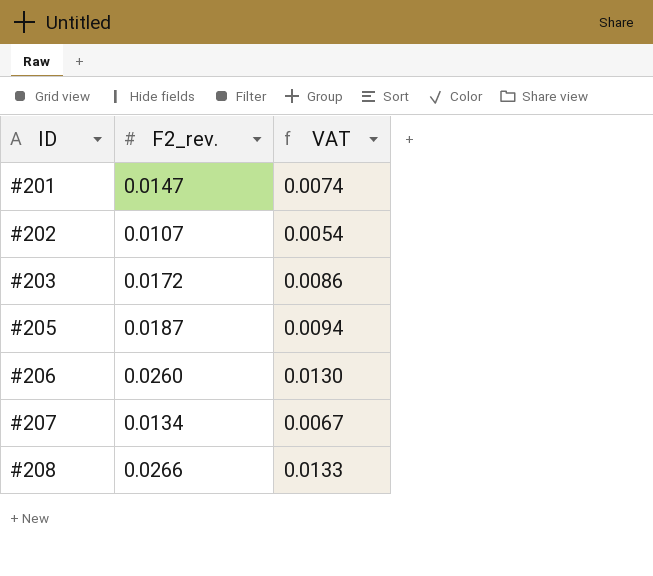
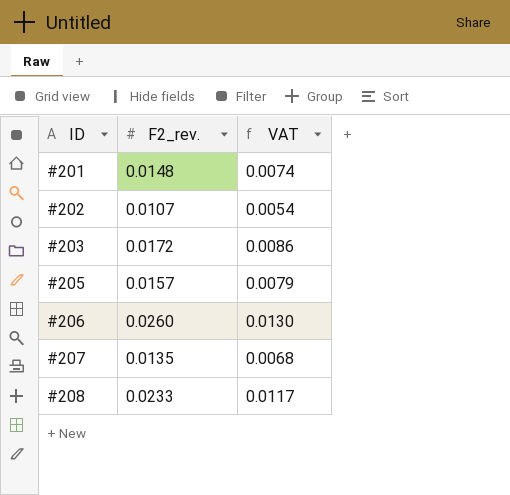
#201 | F2_rev.: 0.0147 -> 0.0148
#205 | F2_rev.: 0.0187 -> 0.0157
#205 | VAT: 0.0094 -> 0.0079
#207 | F2_rev.: 0.0134 -> 0.0135
#207 | VAT: 0.0067 -> 0.0068
#208 | F2_rev.: 0.0266 -> 0.0233
#208 | VAT: 0.0133 -> 0.0117

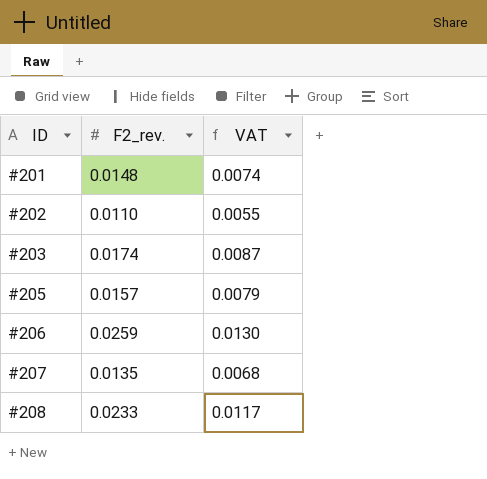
#202 | F2_rev.: 0.0107 -> 0.0110
#202 | VAT: 0.0054 -> 0.0055
#203 | F2_rev.: 0.0172 -> 0.0174
#203 | VAT: 0.0086 -> 0.0087
#206 | F2_rev.: 0.0260 -> 0.0259

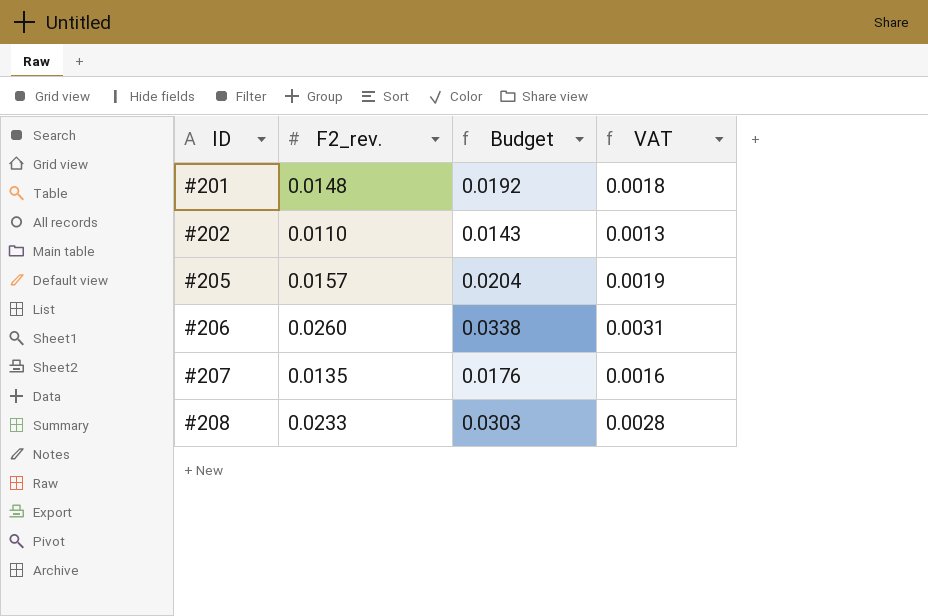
column Budget | formula: none -> [F2_rev.] * 1.3
column VAT | formula: [F2_rev.] * 0.5 -> [F2_rev.] * 0.12
row #203: 0.0174 | 0.0087 -> none
#206 | F2_rev.: 0.0259 -> 0.0260

